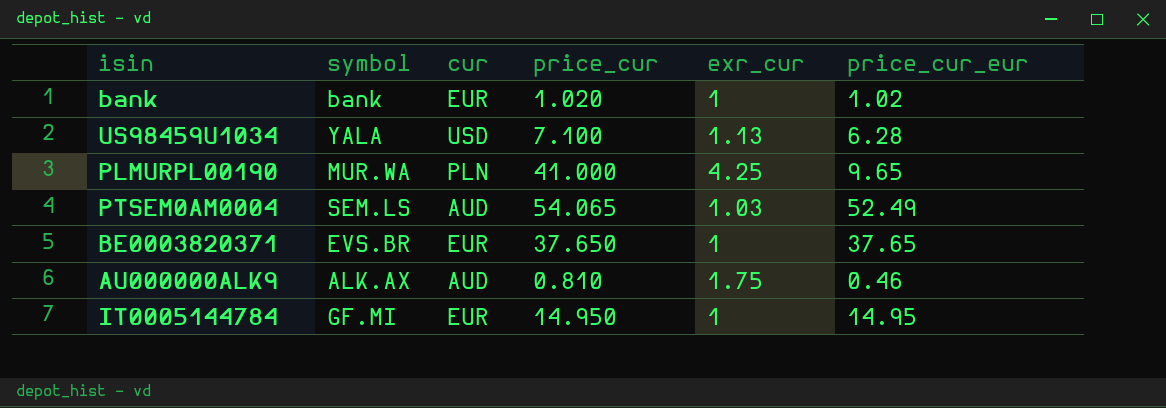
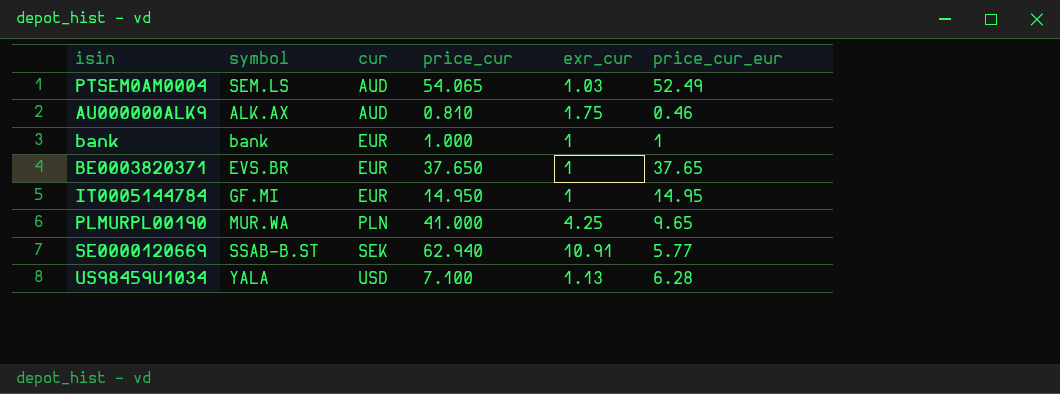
row order: none -> cur ascending
bank | price_cur: 1.020 -> 1.000
bank | price_cur_eur: 1.02 -> 1
row SE0000120669: none -> SSAB-B.ST | SEK | 62.940 | 10.91 | 5.77

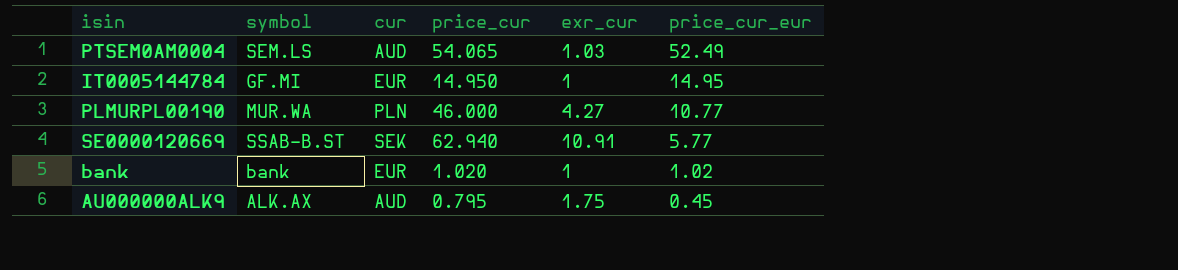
row order: cur ascending -> price_cur_eur descending
row BE0003820371: EVS.BR | EUR | 37.650 | 1 | 37.65 -> none
row US98459U1034: YALA | USD | 7.100 | 1.13 | 6.28 -> none
PLMURPL00190 | price_cur: 41.000 -> 46.000
PLMURPL00190 | exr_cur: 4.25 -> 4.27
PLMURPL00190 | price_cur_eur: 9.65 -> 10.77
bank | price_cur: 1.000 -> 1.020
bank | price_cur_eur: 1 -> 1.02
AU000000ALK9 | price_cur: 0.810 -> 0.795
AU000000ALK9 | price_cur_eur: 0.46 -> 0.45

